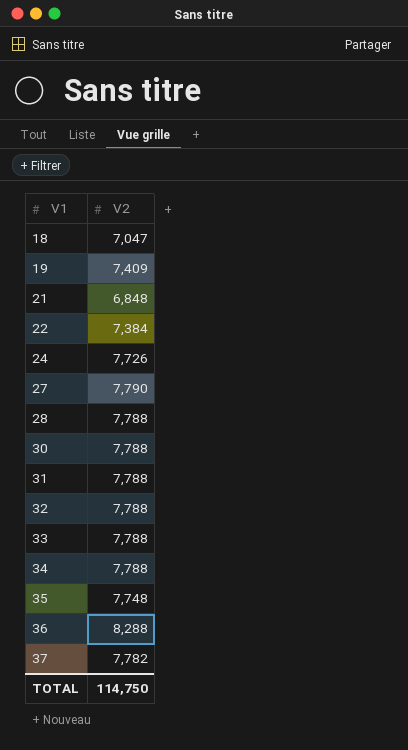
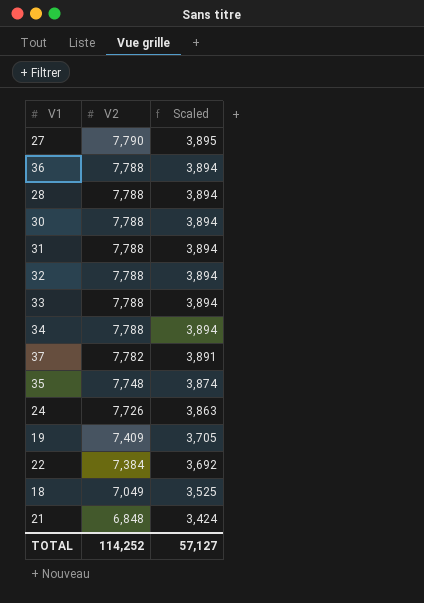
row order: V1 ascending -> V2 descending
column Scaled | formula: none -> [V2] * 0.5
36 | V2: 8,288 -> 7,788
18 | V2: 7,047 -> 7,049
TOTAL | V2: 114,750 -> 114,252

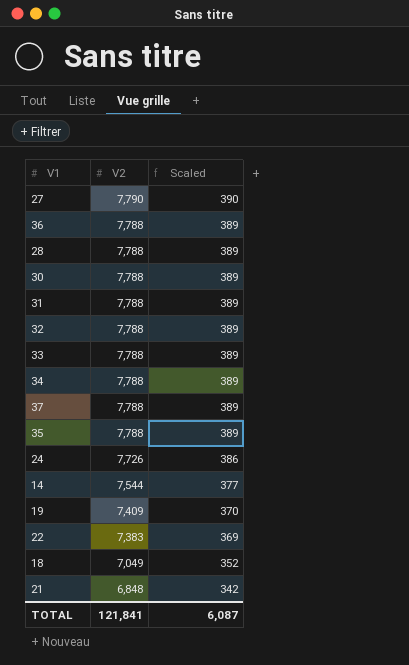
column Scaled | formula: [V2] * 0.5 -> [V2] * 0.05
37 | V2: 7,782 -> 7,788
35 | V2: 7,748 -> 7,788
row 14: none -> 7,544 | 377
22 | V2: 7,384 -> 7,383
TOTAL | V2: 114,252 -> 121,841
TOTAL | Scaled: 57,127 -> 6,087

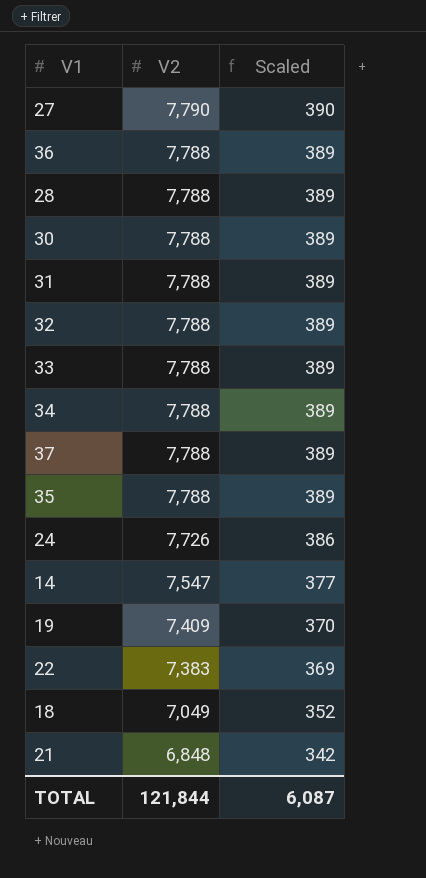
14 | V2: 7,544 -> 7,547
TOTAL | V2: 121,841 -> 121,844

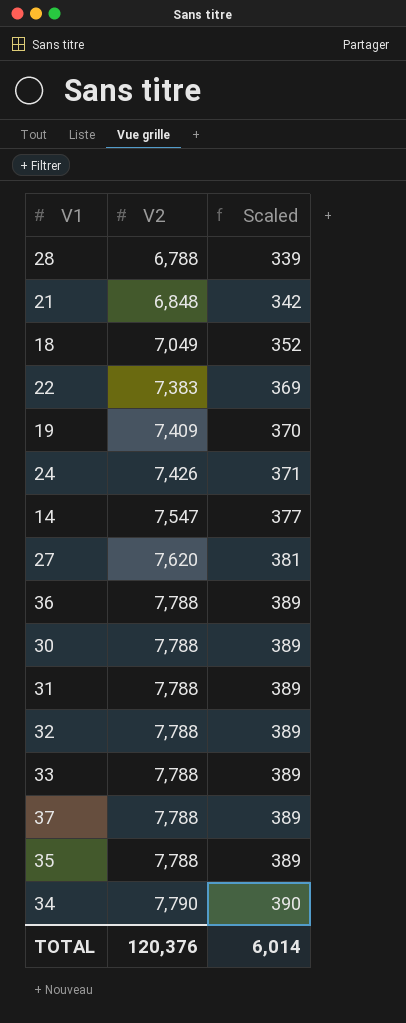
row order: V2 descending -> V2 ascending
28 | V2: 7,788 -> 6,788
28 | Scaled: 389 -> 339
24 | V2: 7,726 -> 7,426
24 | Scaled: 386 -> 371
27 | V2: 7,790 -> 7,620
27 | Scaled: 390 -> 381
34 | V2: 7,788 -> 7,790
34 | Scaled: 389 -> 390
TOTAL | V2: 121,844 -> 120,376
TOTAL | Scaled: 6,087 -> 6,014

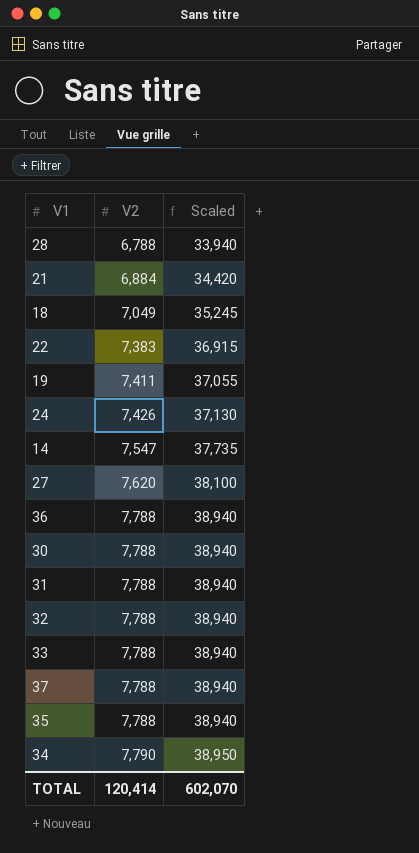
column Scaled | formula: [V2] * 0.05 -> [V2] * 5
21 | V2: 6,848 -> 6,884
19 | V2: 7,409 -> 7,411
TOTAL | V2: 120,376 -> 120,414
TOTAL | Scaled: 6,014 -> 602,070

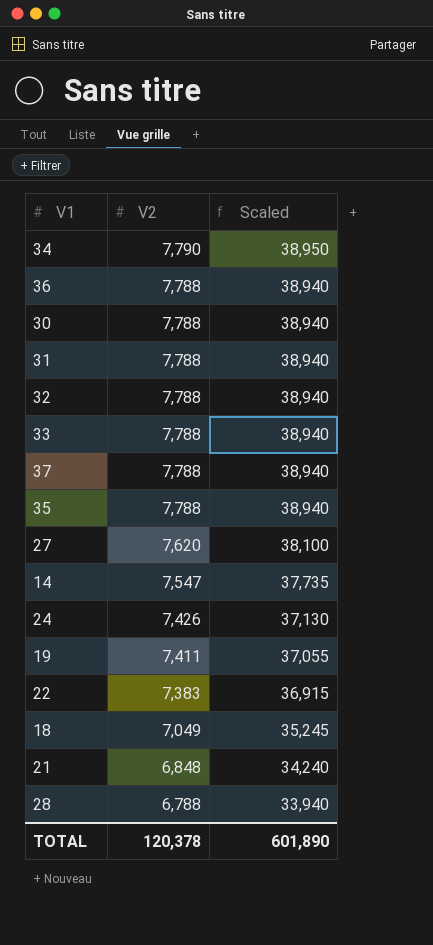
row order: V2 ascending -> V2 descending
21 | V2: 6,884 -> 6,848
21 | Scaled: 34,420 -> 34,240
TOTAL | V2: 120,414 -> 120,378
TOTAL | Scaled: 602,070 -> 601,890

